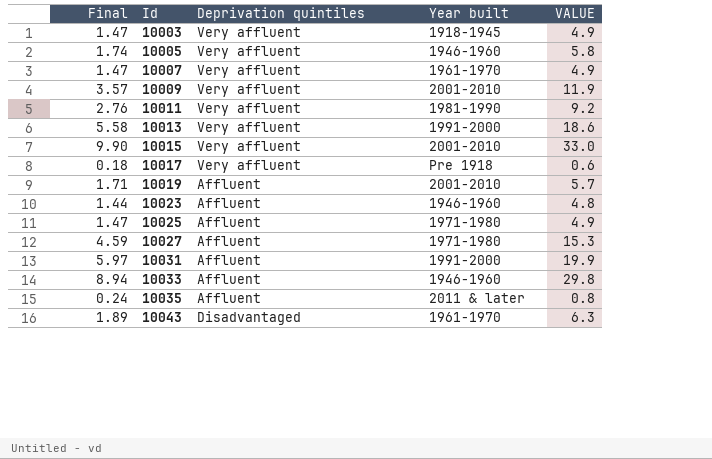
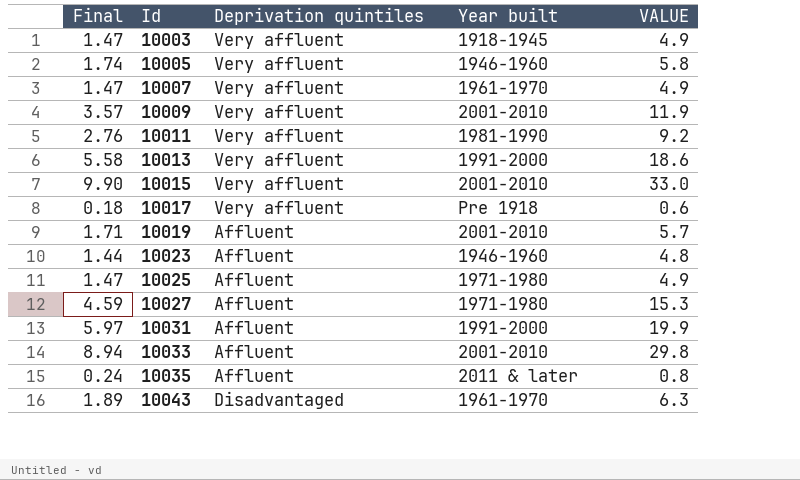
10033 | Year built: 1946-1960 -> 2001-2010

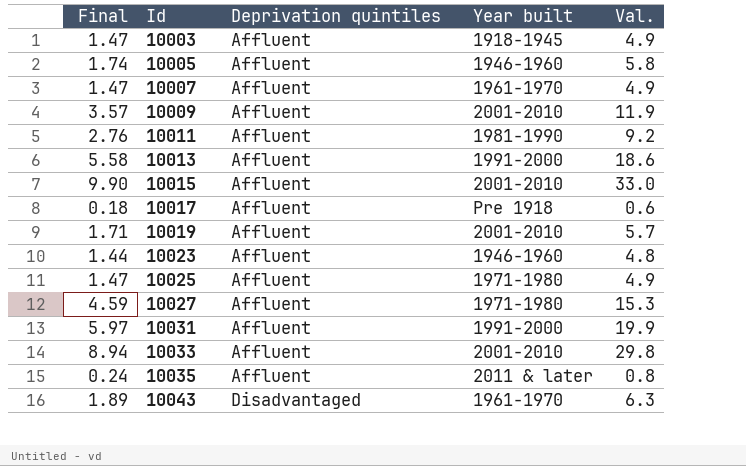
column name: VALUE -> Val.
10003 | Deprivation quintiles: Very affluent -> Affluent
10005 | Deprivation quintiles: Very affluent -> Affluent
10007 | Deprivation quintiles: Very affluent -> Affluent
10009 | Deprivation quintiles: Very affluent -> Affluent
10011 | Deprivation quintiles: Very affluent -> Affluent
10013 | Deprivation quintiles: Very affluent -> Affluent
10015 | Deprivation quintiles: Very affluent -> Affluent
10017 | Deprivation quintiles: Very affluent -> Affluent

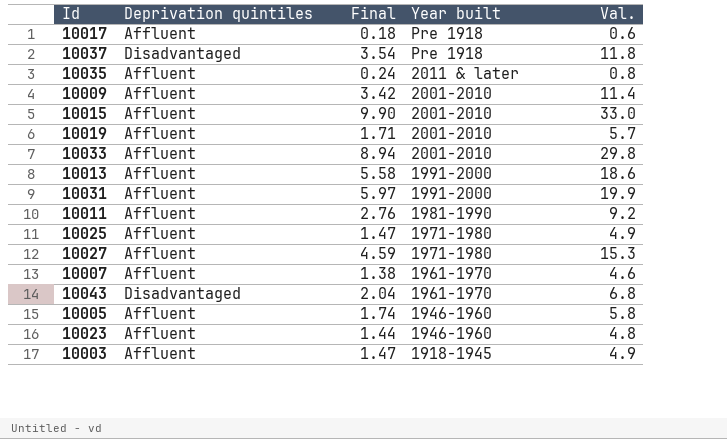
row order: Id ascending -> Year built descending
column Final | position: 1 -> 3
row 10037: none -> Disadvantaged | 3.54 | Pre 1918 | 11.8
10009 | Final: 3.57 -> 3.42
10009 | Val.: 11.9 -> 11.4
10007 | Final: 1.47 -> 1.38
10007 | Val.: 4.9 -> 4.6
10043 | Final: 1.89 -> 2.04
10043 | Val.: 6.3 -> 6.8

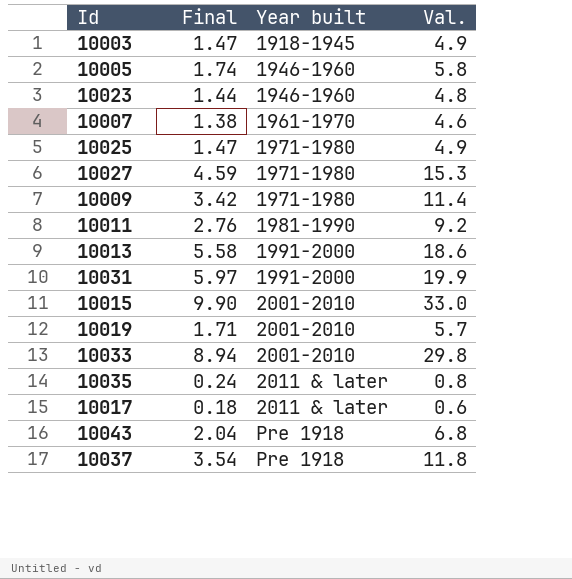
row order: Year built descending -> Year built ascending
column Deprivation quintiles | position: 2 -> none
10009 | Year built: 2001-2010 -> 1971-1980
10017 | Year built: Pre 1918 -> 2011 & later
10043 | Year built: 1961-1970 -> Pre 1918

